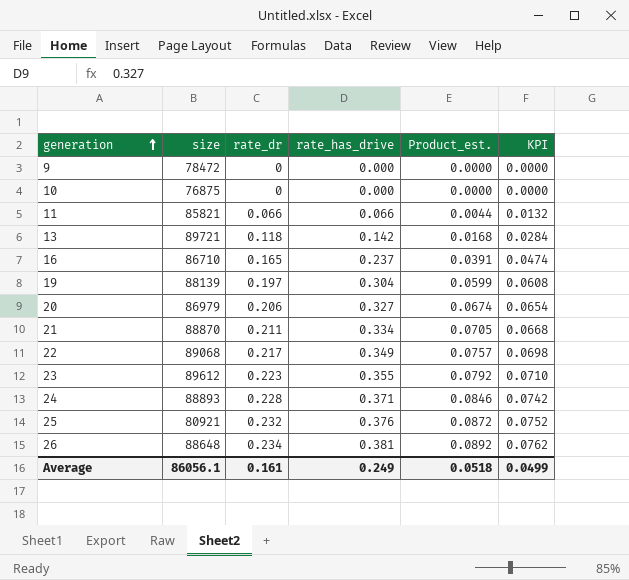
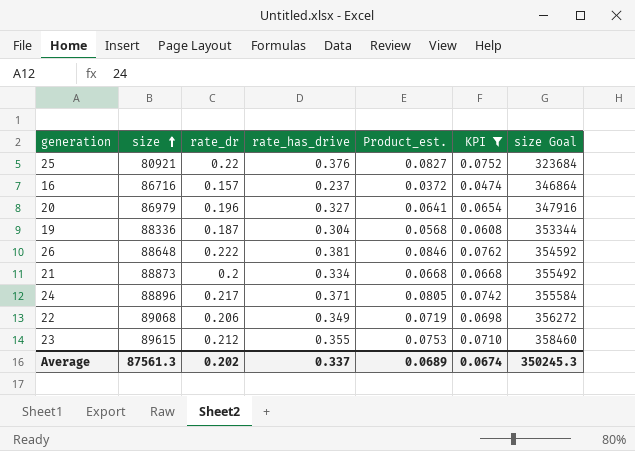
filter: none -> KPI >= 0.0474
row order: generation ascending -> size ascending
column size Goal | formula: none -> [size] * 4
25 | rate_dr: 0.232 -> 0.22
25 | Product_est.: 0.0872 -> 0.0827
16 | size: 86710 -> 86716
16 | rate_dr: 0.165 -> 0.157
16 | Product_est.: 0.0391 -> 0.0372
20 | rate_dr: 0.206 -> 0.196
20 | Product_est.: 0.0674 -> 0.0641
19 | size: 88139 -> 88336
19 | rate_dr: 0.197 -> 0.187
19 | Product_est.: 0.0599 -> 0.0568
26 | rate_dr: 0.234 -> 0.222
26 | Product_est.: 0.0892 -> 0.0846
21 | size: 88870 -> 88873
21 | rate_dr: 0.211 -> 0.2
21 | Product_est.: 0.0705 -> 0.0668
24 | size: 88893 -> 88896
24 | rate_dr: 0.228 -> 0.217
24 | Product_est.: 0.0846 -> 0.0805
22 | rate_dr: 0.217 -> 0.206
22 | Product_est.: 0.0757 -> 0.0719
23 | size: 89612 -> 89615
23 | rate_dr: 0.223 -> 0.212
23 | Product_est.: 0.0792 -> 0.0753
Average | size: 86056.1 -> 87561.3
Average | rate_dr: 0.161 -> 0.202
Average | rate_has_drive: 0.249 -> 0.337
Average | Product_est.: 0.0518 -> 0.0689
Average | KPI: 0.0499 -> 0.0674

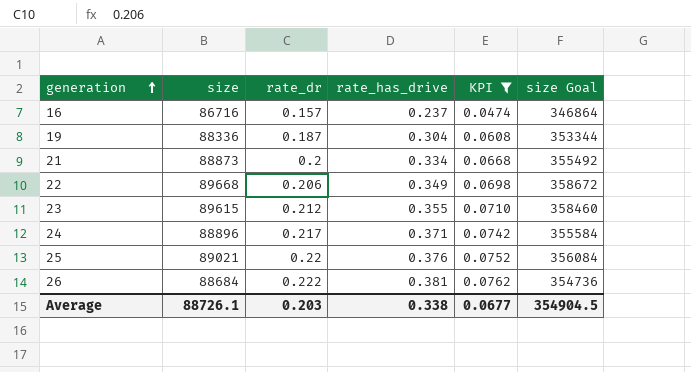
row order: size ascending -> generation ascending
column Product_est. | formula: [rate_dr] * [rate_has_drive] -> none
row 20: 86979 | 0.196 | 0.327 | 0.0641 | 0.0654 | 347916 -> none
22 | size: 89068 -> 89668
22 | size Goal: 356272 -> 358672
25 | size: 80921 -> 89021
25 | size Goal: 323684 -> 356084
26 | size: 88648 -> 88684
26 | size Goal: 354592 -> 354736
Average | size: 87561.3 -> 88726.1
Average | rate_dr: 0.202 -> 0.203
Average | rate_has_drive: 0.337 -> 0.338
Average | KPI: 0.0674 -> 0.0677
Average | size Goal: 350245.3 -> 354904.5

